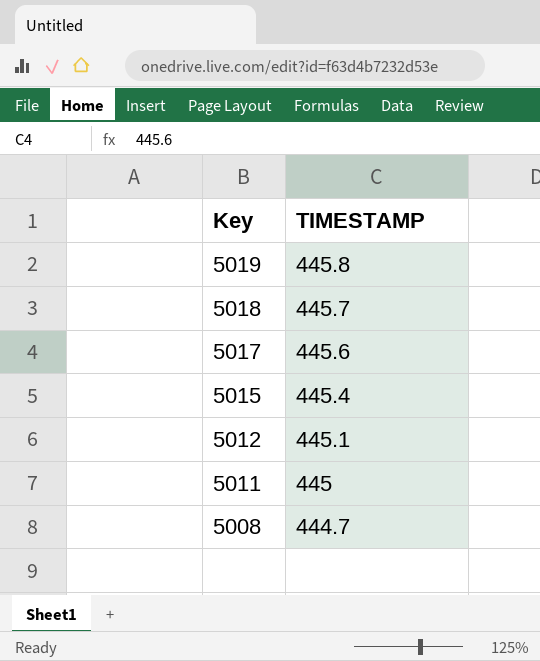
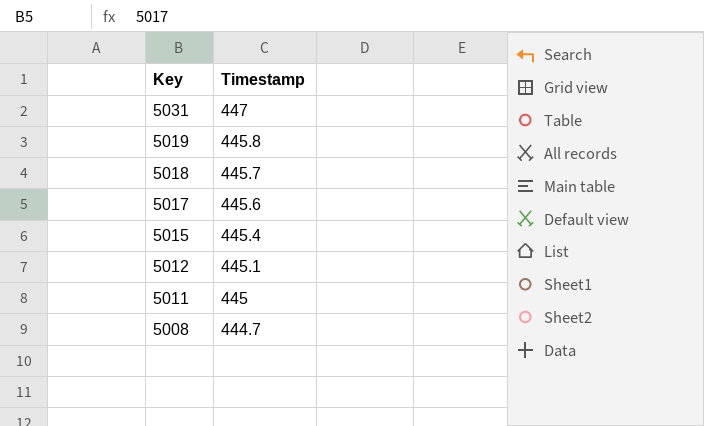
column name: TIMESTAMP -> Timestamp
row 5031: none -> 447

